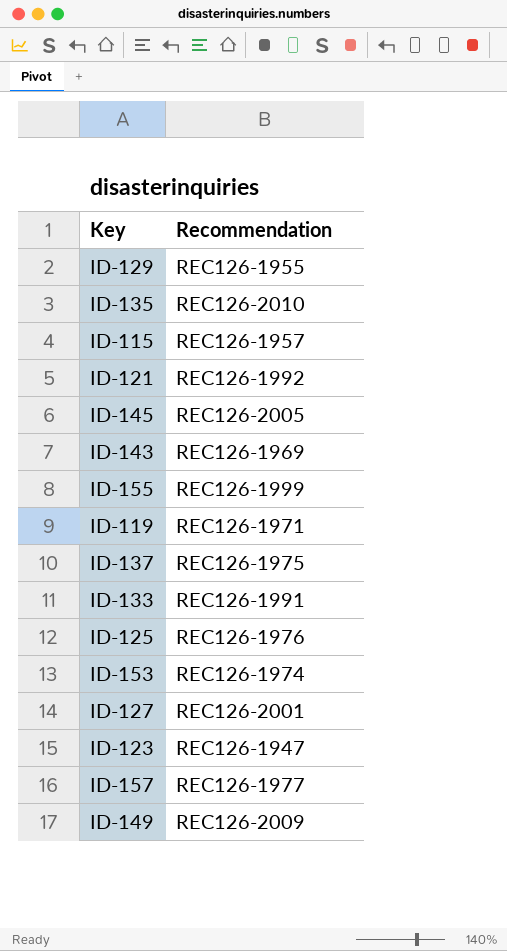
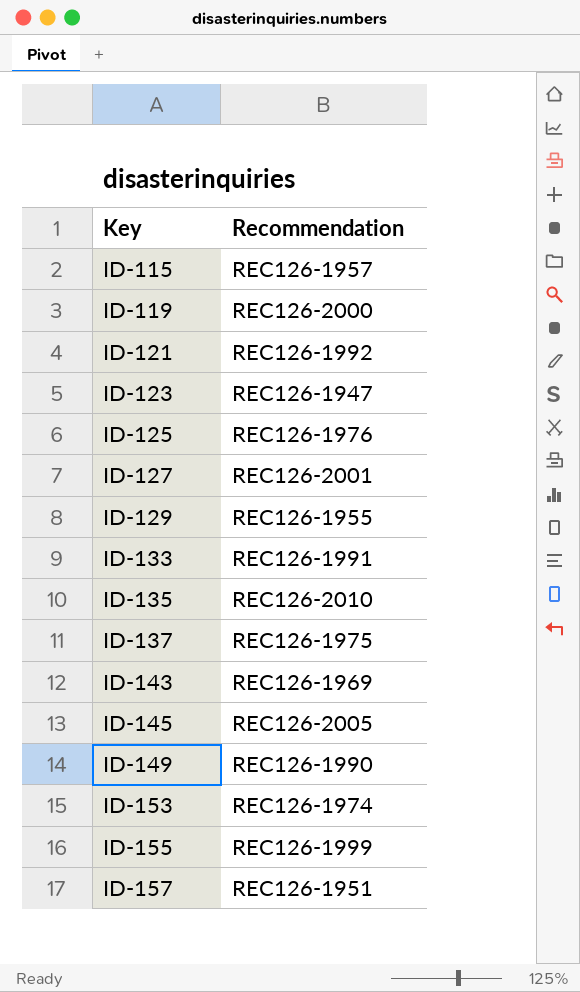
row order: none -> Key ascending
ID-119 | Recommendation: REC126-1971 -> REC126-2000
ID-149 | Recommendation: REC126-2009 -> REC126-1990
ID-157 | Recommendation: REC126-1977 -> REC126-1951

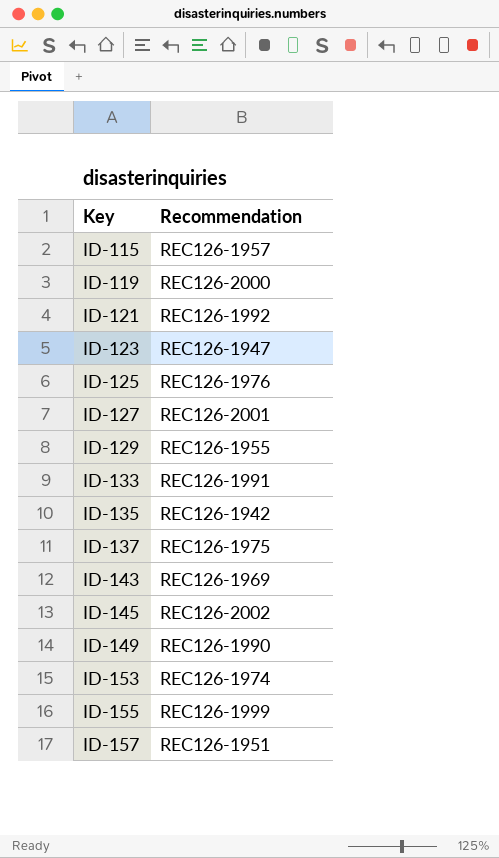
ID-135 | Recommendation: REC126-2010 -> REC126-1942
ID-145 | Recommendation: REC126-2005 -> REC126-2002

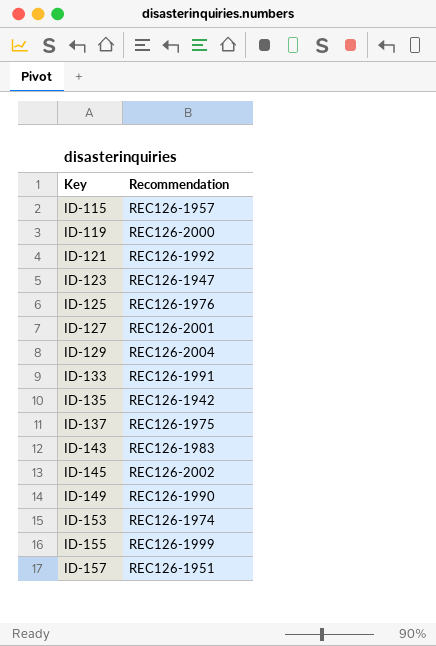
ID-129 | Recommendation: REC126-1955 -> REC126-2004
ID-143 | Recommendation: REC126-1969 -> REC126-1983

